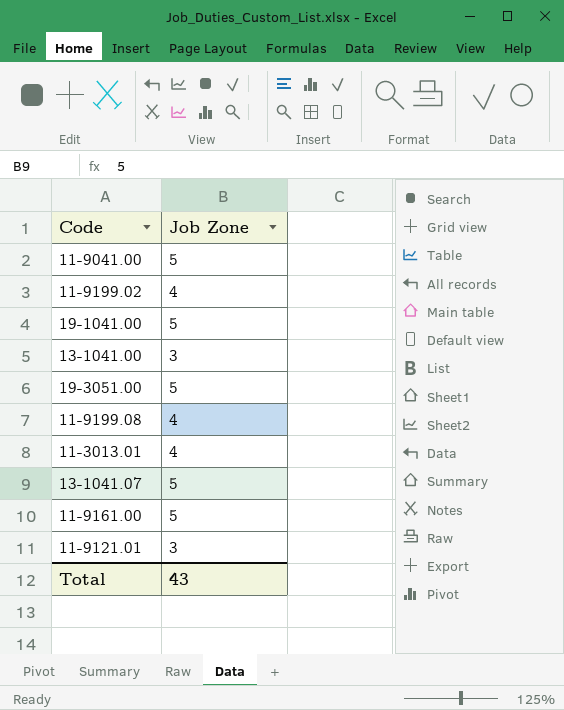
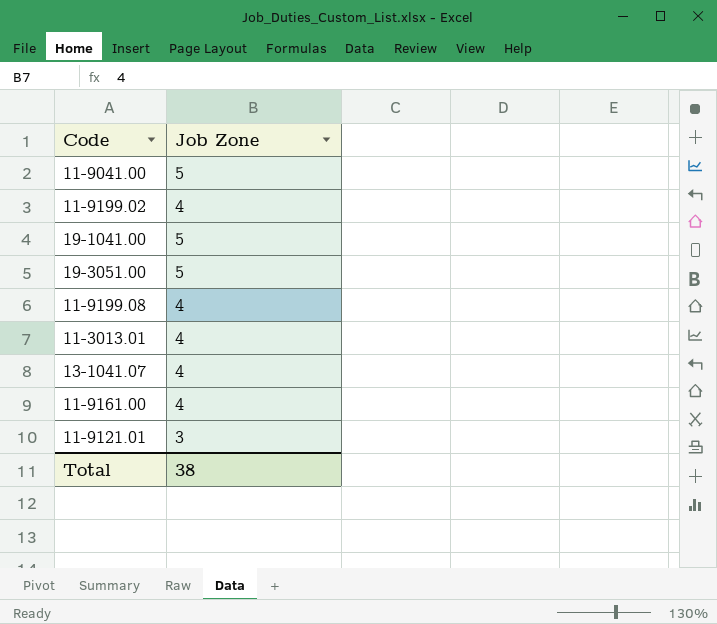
row 13-1041.00: 3 -> none
13-1041.07 | Job Zone: 5 -> 4
11-9161.00 | Job Zone: 5 -> 4
Total | Job Zone: 43 -> 38

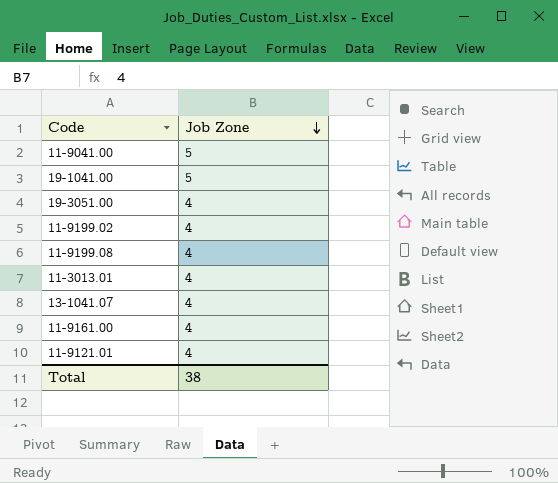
row order: none -> Job Zone descending
19-3051.00 | Job Zone: 5 -> 4
11-9121.01 | Job Zone: 3 -> 4

